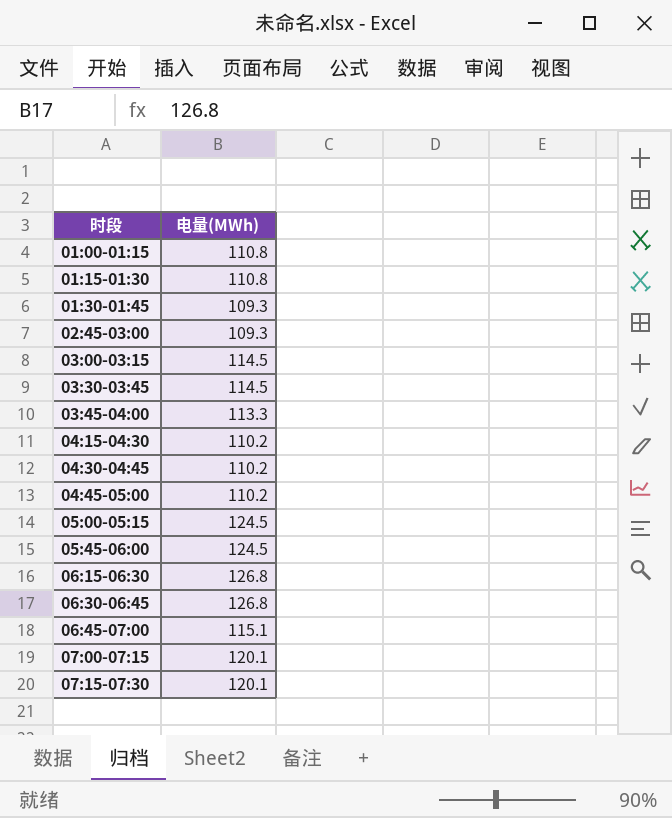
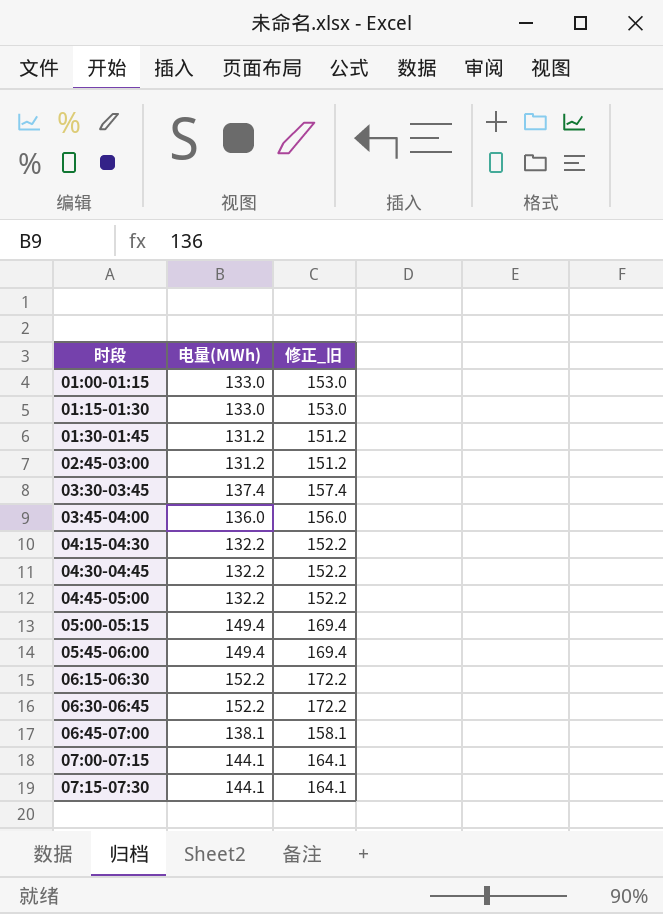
column 修正_旧 | formula: none -> [电量(MWh)] + 20
row 03:00-03:15: 114.5 -> none
01:00-01:15 | 电量(MWh): 110.8 -> 133.0
01:15-01:30 | 电量(MWh): 110.8 -> 133.0
01:30-01:45 | 电量(MWh): 109.3 -> 131.2
02:45-03:00 | 电量(MWh): 109.3 -> 131.2
03:30-03:45 | 电量(MWh): 114.5 -> 137.4
03:45-04:00 | 电量(MWh): 113.3 -> 136.0
04:15-04:30 | 电量(MWh): 110.2 -> 132.2
04:30-04:45 | 电量(MWh): 110.2 -> 132.2
04:45-05:00 | 电量(MWh): 110.2 -> 132.2
05:00-05:15 | 电量(MWh): 124.5 -> 149.4
05:45-06:00 | 电量(MWh): 124.5 -> 149.4
06:15-06:30 | 电量(MWh): 126.8 -> 152.2
06:30-06:45 | 电量(MWh): 126.8 -> 152.2
06:45-07:00 | 电量(MWh): 115.1 -> 138.1
07:00-07:15 | 电量(MWh): 120.1 -> 144.1
07:15-07:30 | 电量(MWh): 120.1 -> 144.1

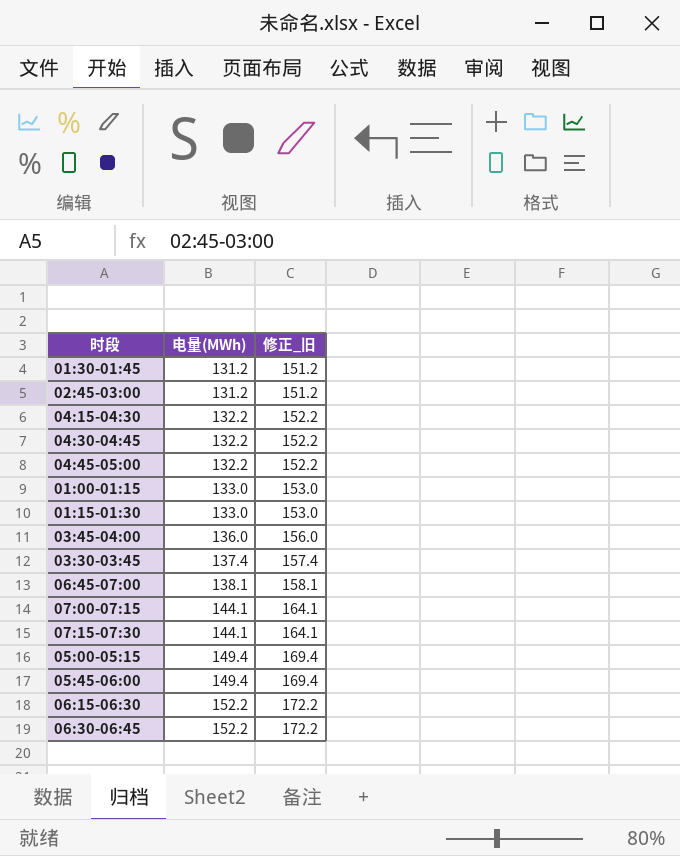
row order: 时段 ascending -> 电量(MWh) ascending

